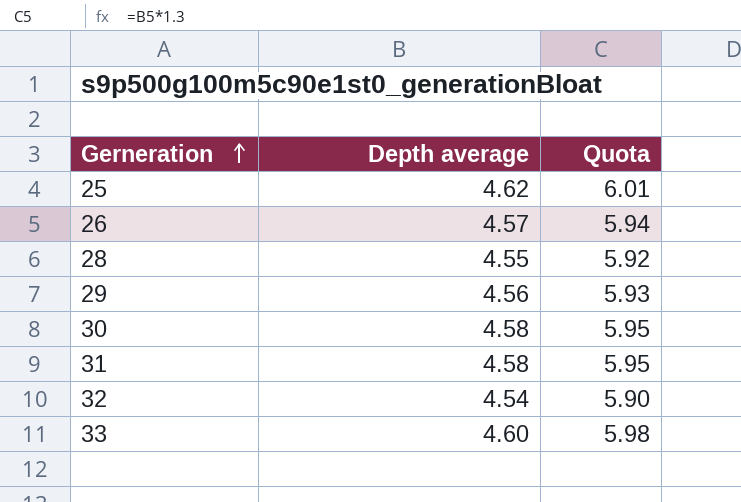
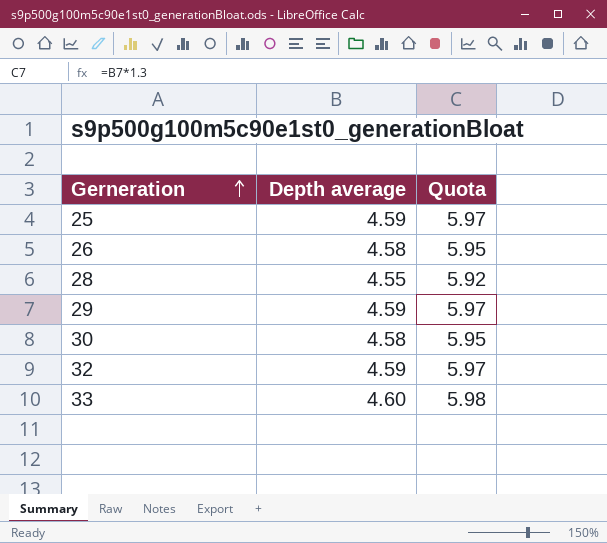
row 31: 4.58 | 5.95 -> none
25 | Depth average: 4.62 -> 4.59
25 | Quota: 6.01 -> 5.97
26 | Depth average: 4.57 -> 4.58
26 | Quota: 5.94 -> 5.95
29 | Depth average: 4.56 -> 4.59
29 | Quota: 5.93 -> 5.97
32 | Depth average: 4.54 -> 4.59
32 | Quota: 5.90 -> 5.97

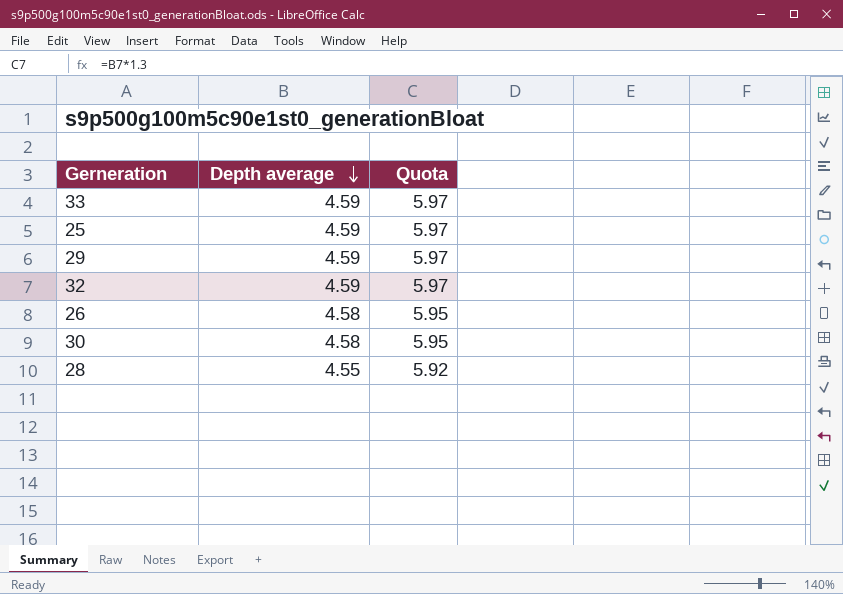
row order: Gerneration ascending -> Depth average descending
33 | Depth average: 4.60 -> 4.59
33 | Quota: 5.98 -> 5.97

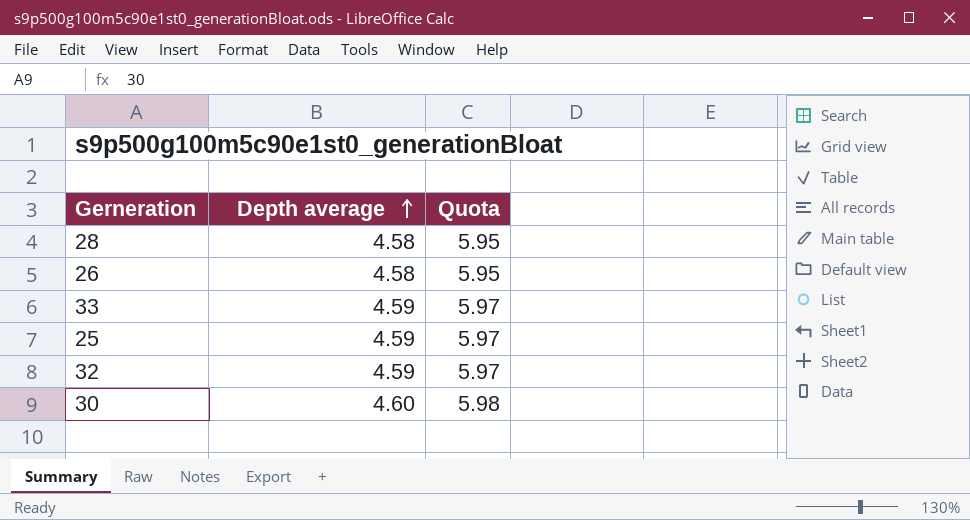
row order: Depth average descending -> Depth average ascending
row 29: 4.59 | 5.97 -> none
28 | Depth average: 4.55 -> 4.58
28 | Quota: 5.92 -> 5.95
30 | Depth average: 4.58 -> 4.60
30 | Quota: 5.95 -> 5.98

